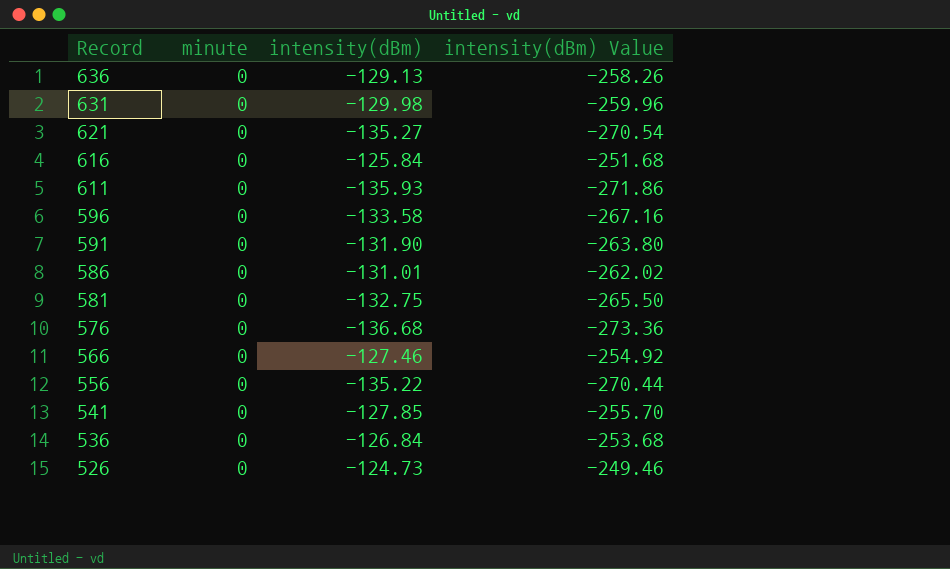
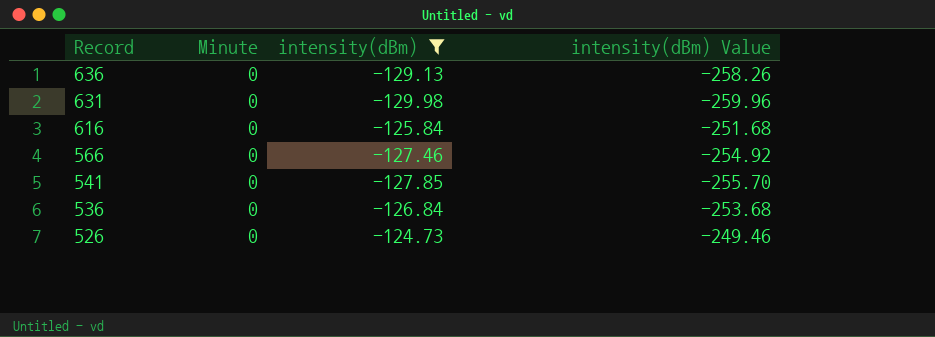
filter: none -> intensity(dBm) >= -129.98
column name: minute -> Minute

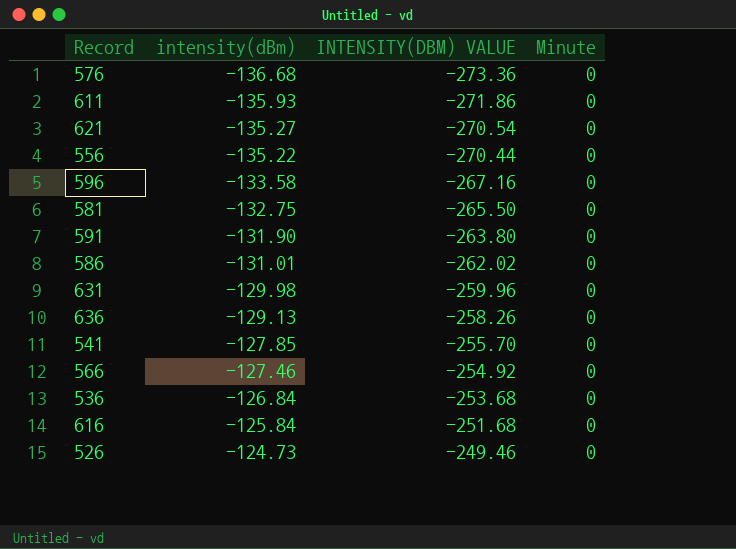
filter: intensity(dBm) >= -129.98 -> none
row order: Record descending -> intensity(dBm) ascending
column name: intensity(dBm) Value -> INTENSITY(DBM) VALUE
column Minute | position: 2 -> 4

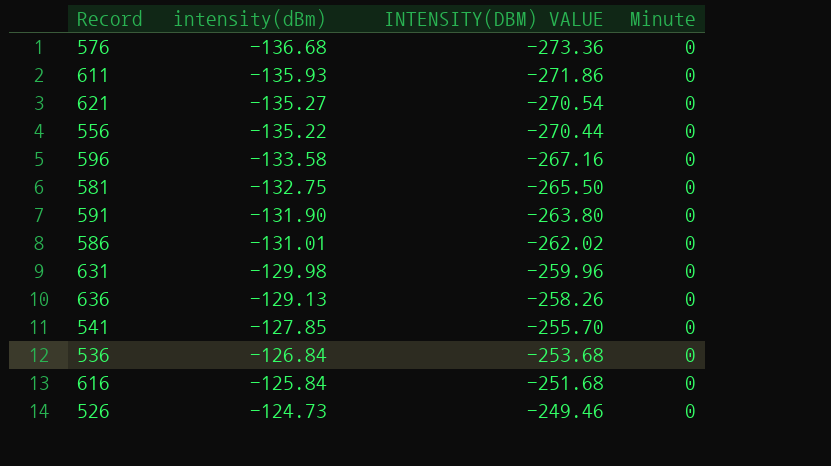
row 566: -127.46 | -254.92 | 0 -> none

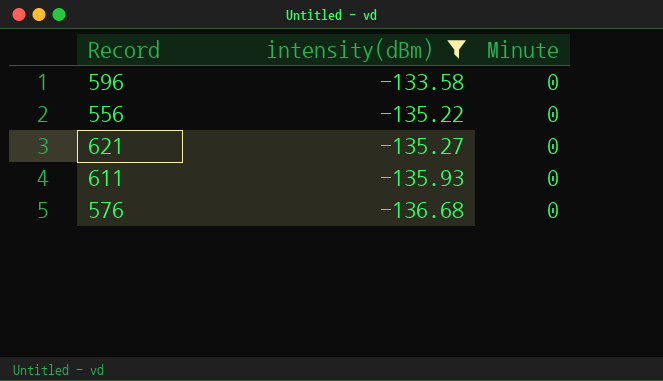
filter: none -> intensity(dBm) <= -133.58
row order: intensity(dBm) ascending -> intensity(dBm) descending
column INTENSITY(DBM) VALUE | formula: [intensity(dBm)] * 2 -> none

